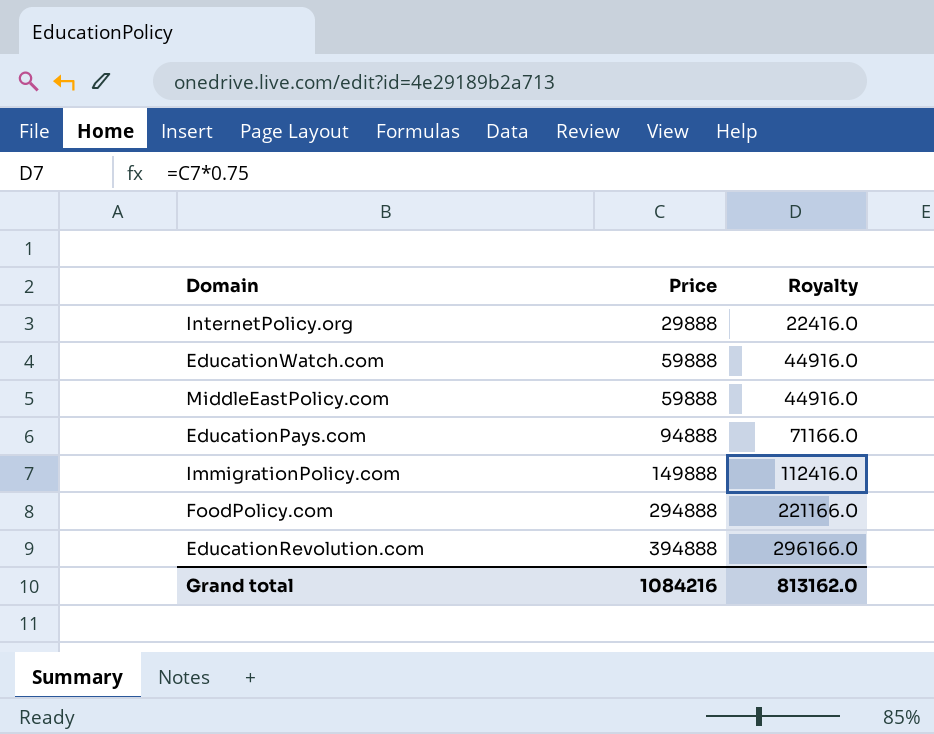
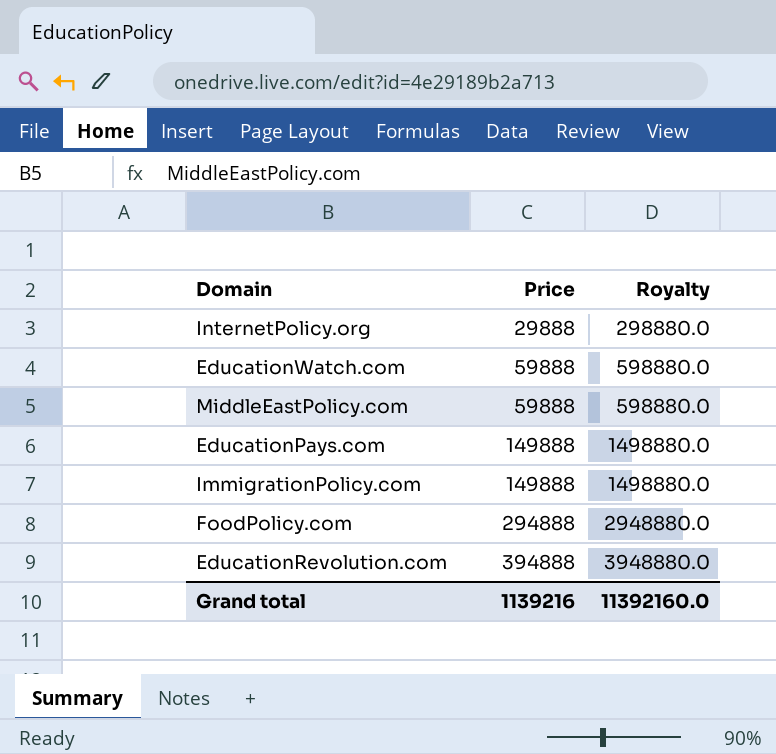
column Royalty | formula: [Price] * 0.75 -> [Price] * 10
EducationPays.com | Price: 94888 -> 149888
Grand total | Price: 1084216 -> 1139216
Grand total | Royalty: 813162.0 -> 11392160.0

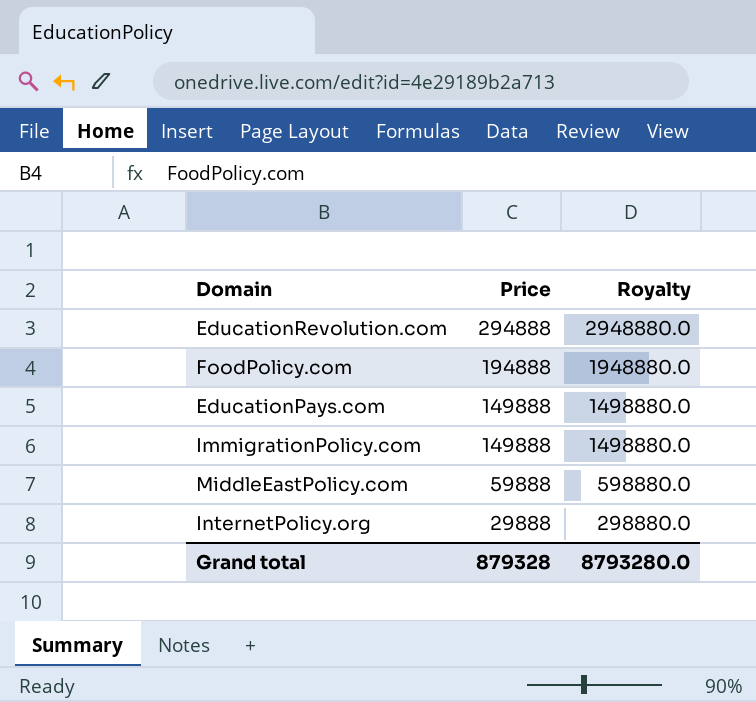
row order: Price ascending -> Price descending
row EducationWatch.com: 59888 | 598880.0 -> none
EducationRevolution.com | Price: 394888 -> 294888
EducationRevolution.com | Royalty: 3948880.0 -> 2948880.0
FoodPolicy.com | Price: 294888 -> 194888
FoodPolicy.com | Royalty: 2948880.0 -> 1948880.0
Grand total | Price: 1139216 -> 879328
Grand total | Royalty: 11392160.0 -> 8793280.0

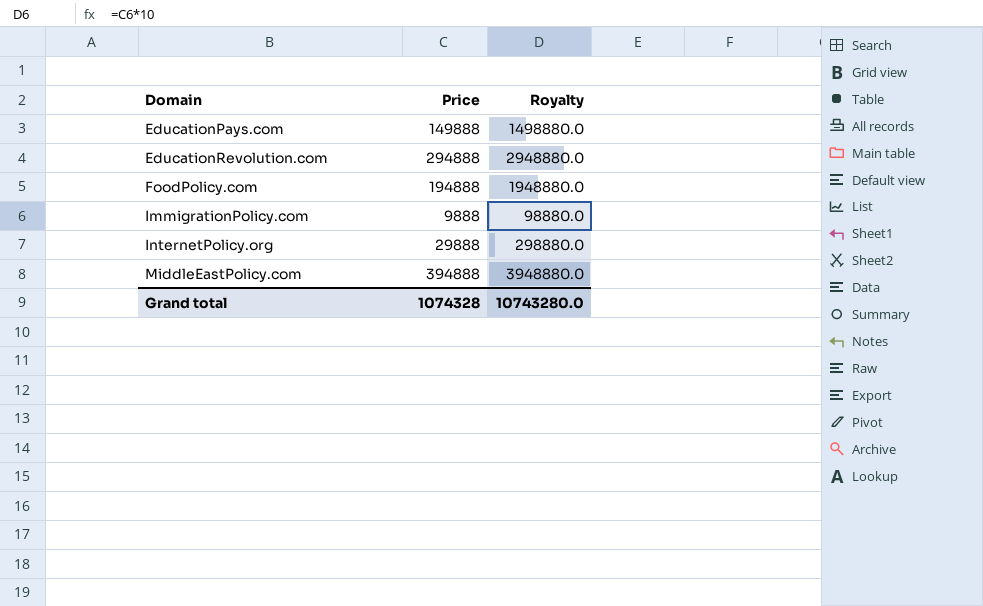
row order: Price descending -> Domain ascending
ImmigrationPolicy.com | Price: 149888 -> 9888
ImmigrationPolicy.com | Royalty: 1498880.0 -> 98880.0
MiddleEastPolicy.com | Price: 59888 -> 394888
MiddleEastPolicy.com | Royalty: 598880.0 -> 3948880.0
Grand total | Price: 879328 -> 1074328
Grand total | Royalty: 8793280.0 -> 10743280.0

